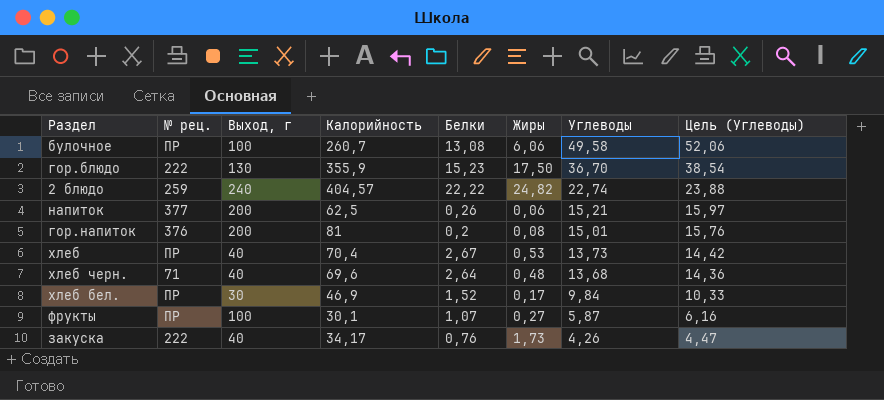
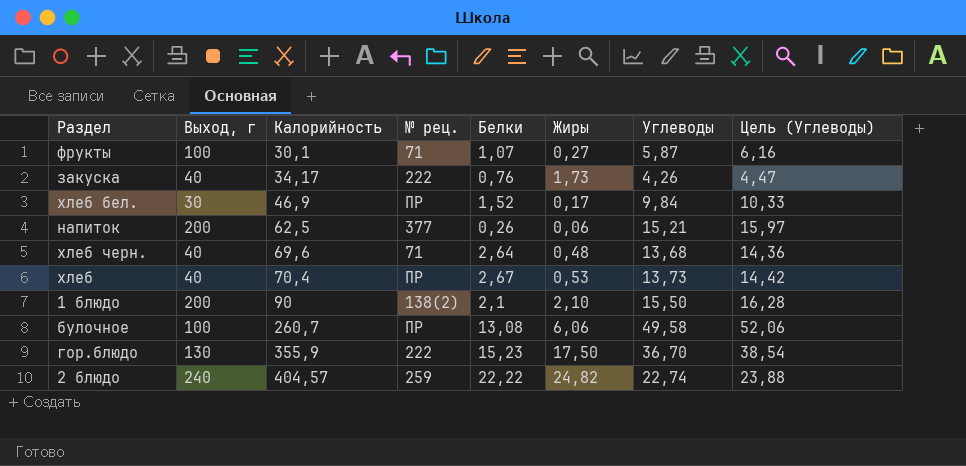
row order: Углеводы descending -> Калорийность ascending
column № рец. | position: 2 -> 4
row гор.напиток: 376 | 200 | 81 | 0,2 | 0,08 | 15,01 | 15,76 -> none
фрукты | № рец.: ПР -> 71
row 1 блюдо: none -> 200 | 90 | 138(2) | 2,1 | 2,10 | 15,50 | 16,28

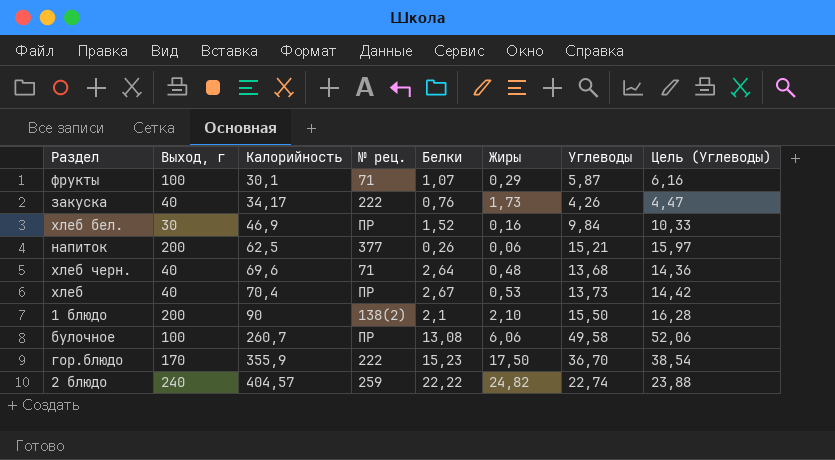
фрукты | Жиры: 0,27 -> 0,29
хлеб бел. | Жиры: 0,17 -> 0,16
гор.блюдо | Выход, г: 130 -> 170

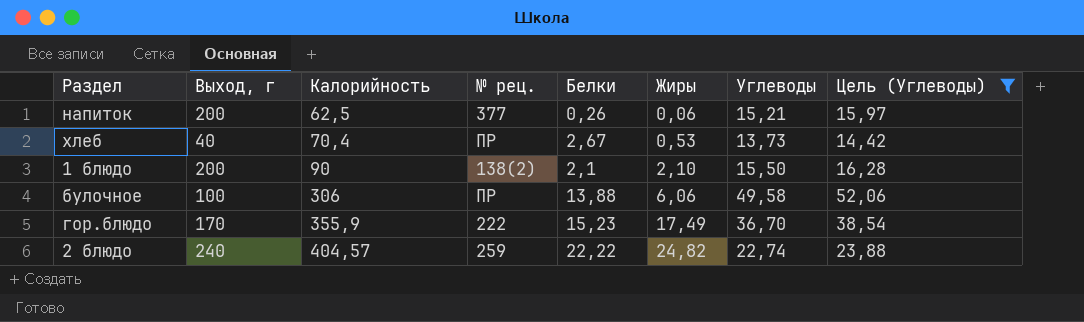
filter: none -> Цель (Углеводы) >= 14,42
булочное | Калорийность: 260,7 -> 306
булочное | Белки: 13,08 -> 13,88
гор.блюдо | Жиры: 17,50 -> 17,49

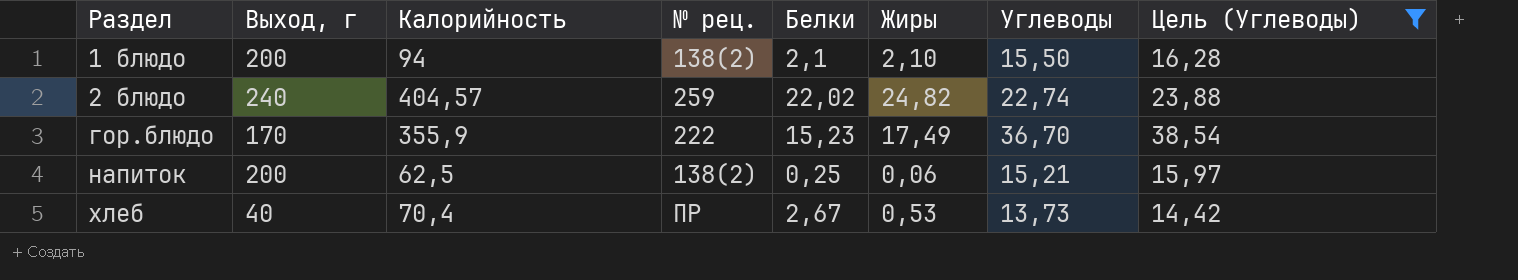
row order: Калорийность ascending -> Раздел ascending
row булочное: 100 | 306 | ПР | 13,88 | 6,06 | 49,58 | 52,06 -> none
1 блюдо | Калорийность: 90 -> 94
2 блюдо | Белки: 22,22 -> 22,02
напиток | № рец.: 377 -> 138(2)
напиток | Белки: 0,26 -> 0,25

